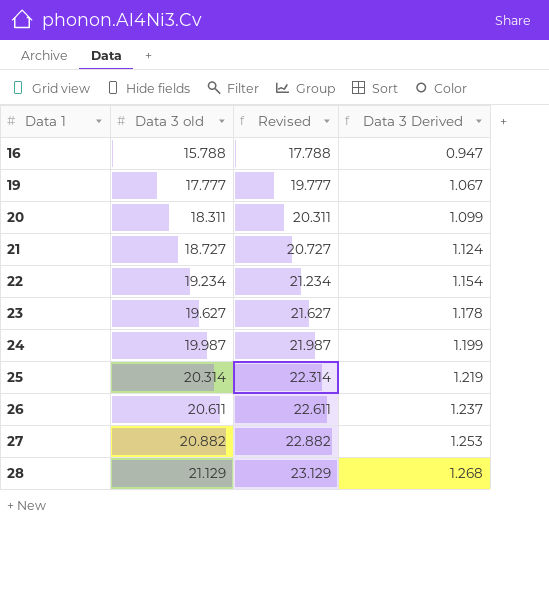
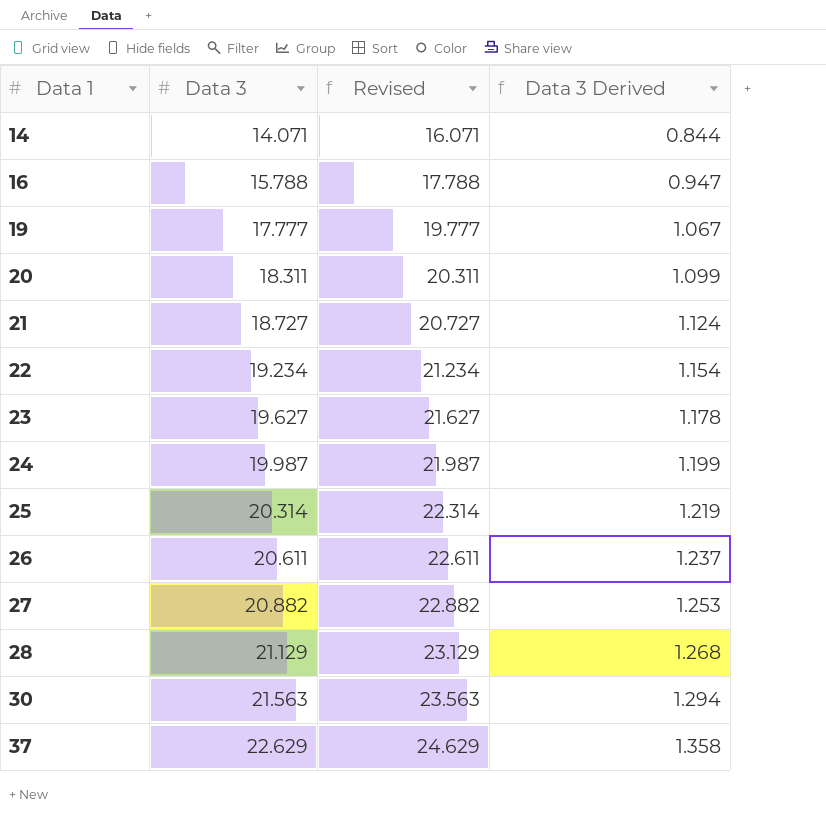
column name: Data 3 old -> Data 3
row 14: none -> 14.071 | 16.071 | 0.844
row 30: none -> 21.563 | 23.563 | 1.294
row 37: none -> 22.629 | 24.629 | 1.358

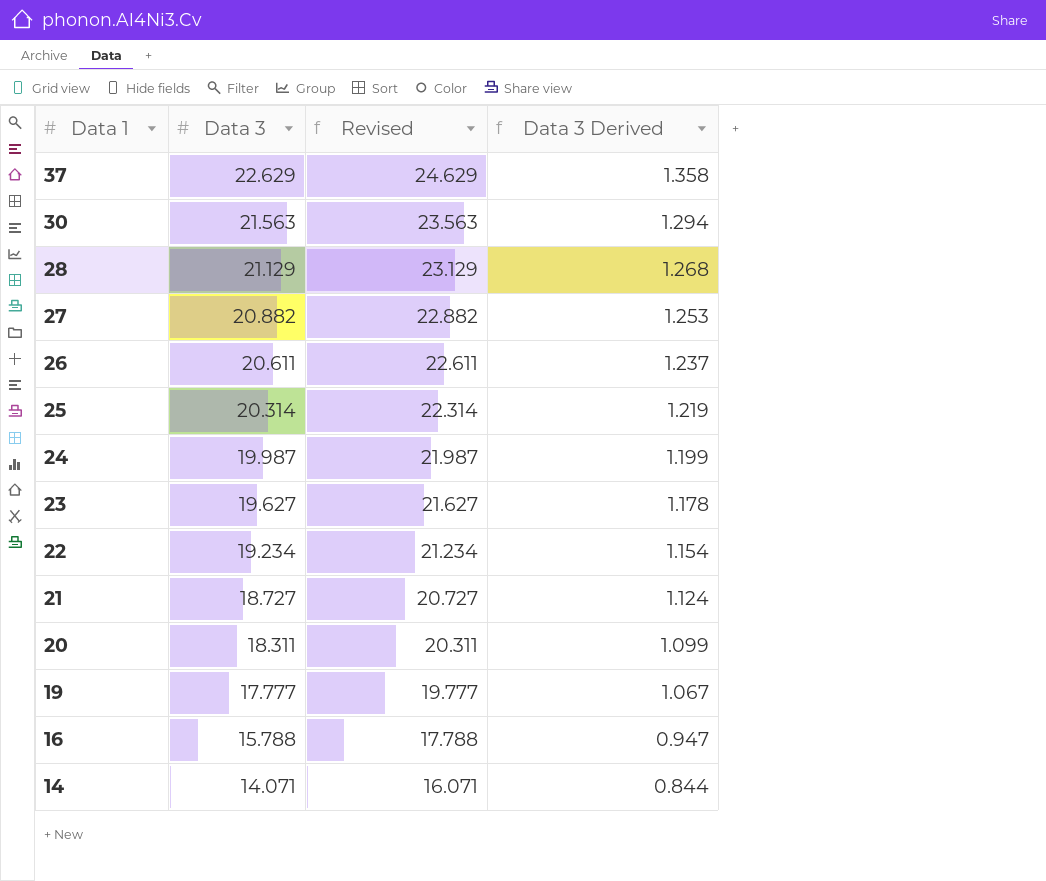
row order: Data 1 ascending -> Data 1 descending

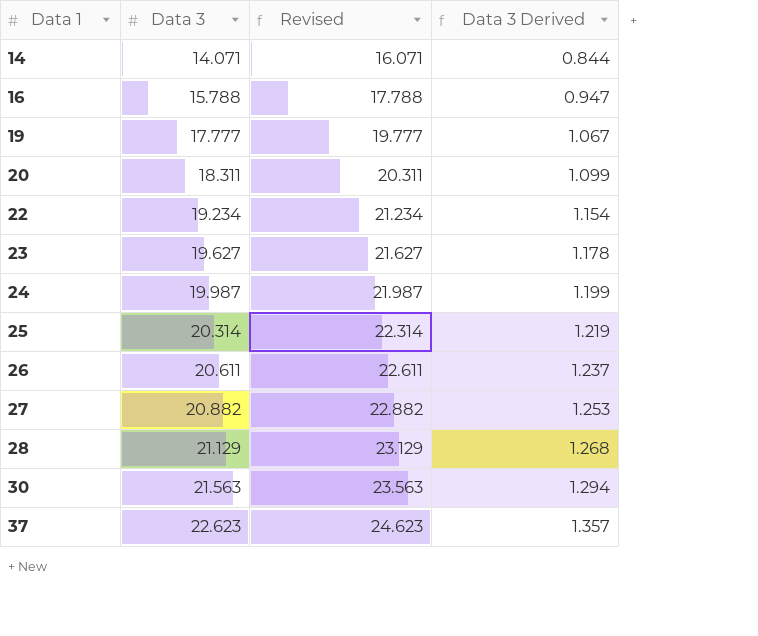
row order: Data 1 descending -> Data 1 ascending
row 21: 18.727 | 20.727 | 1.124 -> none
37 | Data 3: 22.629 -> 22.623
37 | Revised: 24.629 -> 24.623
37 | Data 3 Derived: 1.358 -> 1.357

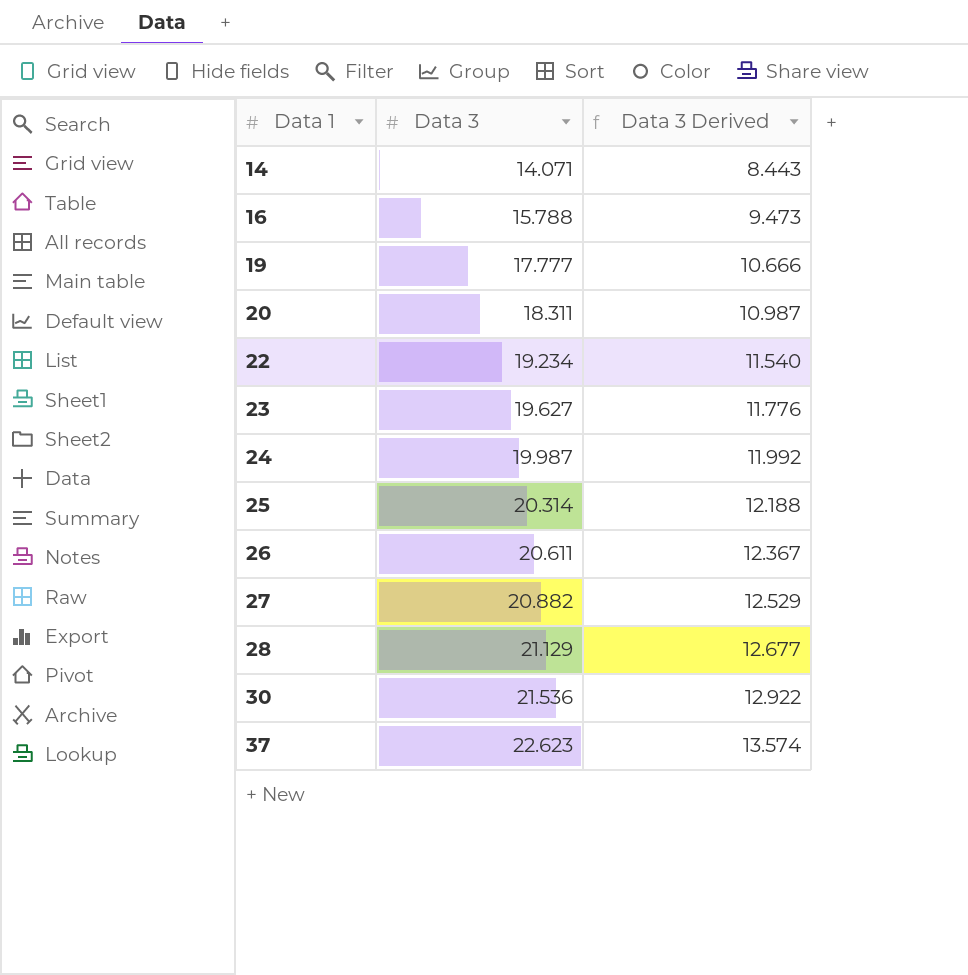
column Revised | formula: [Data 3] + 2 -> none
column Data 3 Derived | formula: [Data 3] * 0.06 -> [Data 3] * 0.6
30 | Data 3: 21.563 -> 21.536

